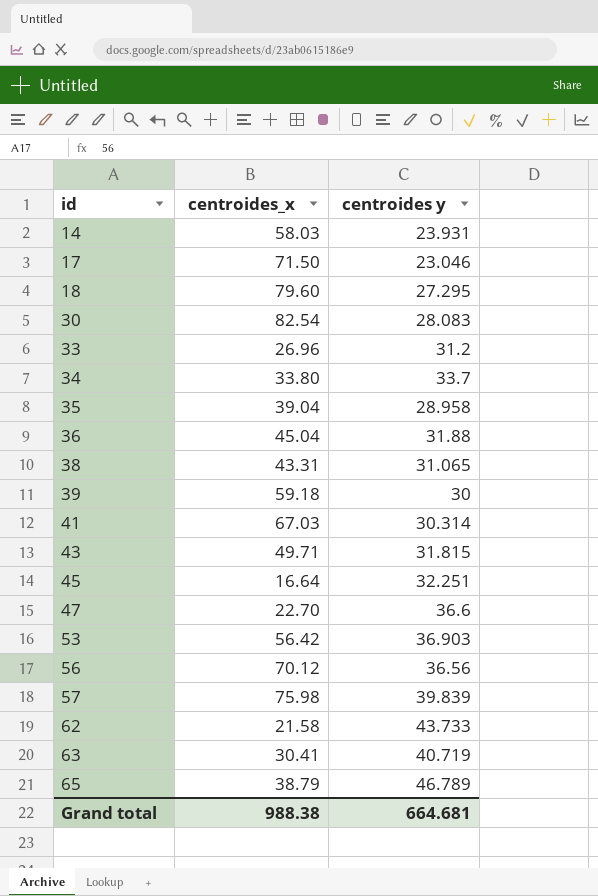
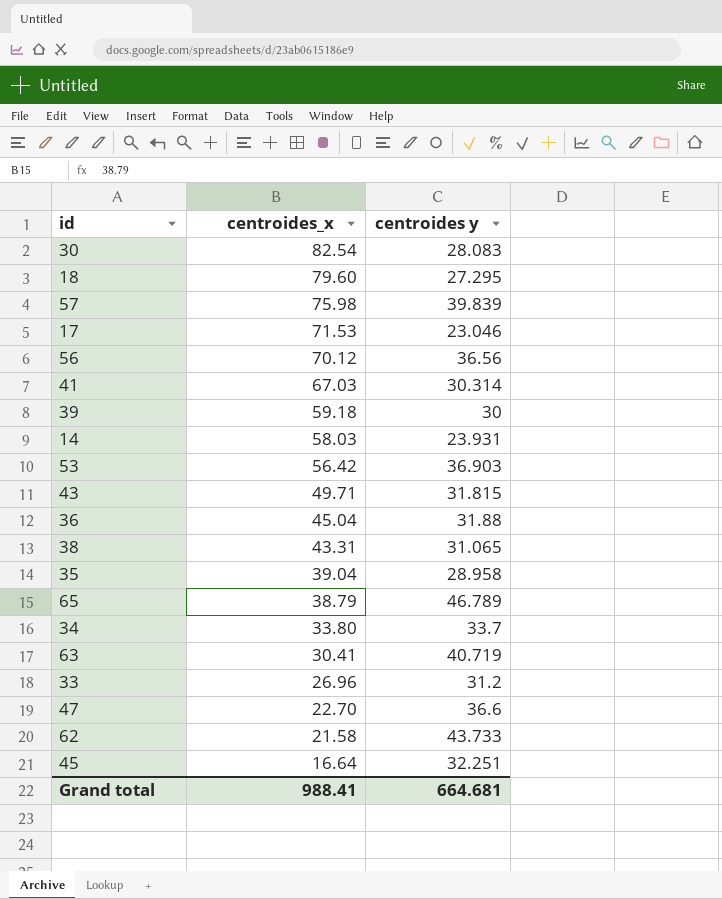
row order: id ascending -> centroides_x descending
17 | centroides_x: 71.50 -> 71.53
Grand total | centroides_x: 988.38 -> 988.41

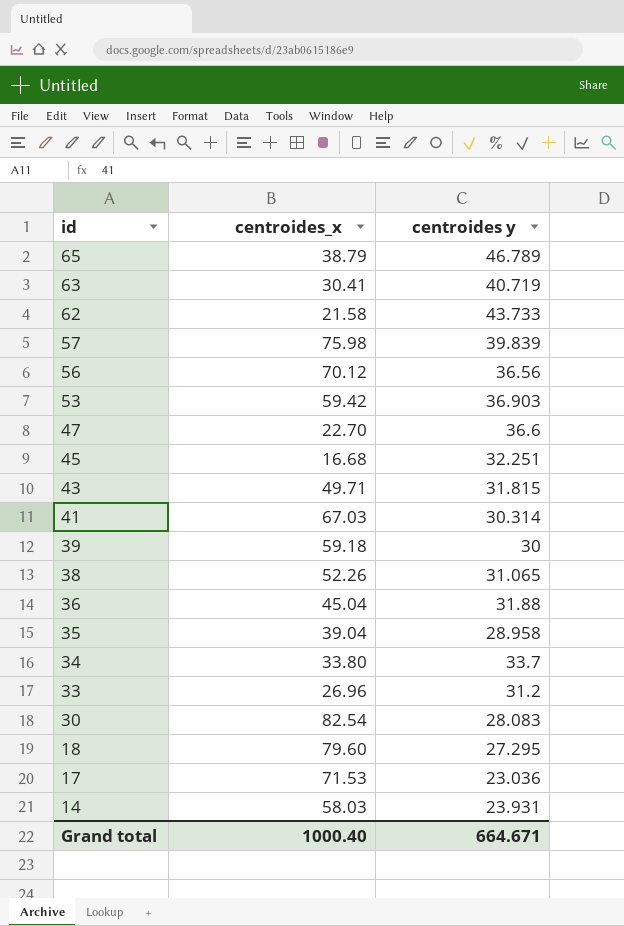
row order: centroides_x descending -> id descending
53 | centroides_x: 56.42 -> 59.42
45 | centroides_x: 16.64 -> 16.68
38 | centroides_x: 43.31 -> 52.26
17 | centroides y: 23.046 -> 23.036
Grand total | centroides_x: 988.41 -> 1000.40
Grand total | centroides y: 664.681 -> 664.671

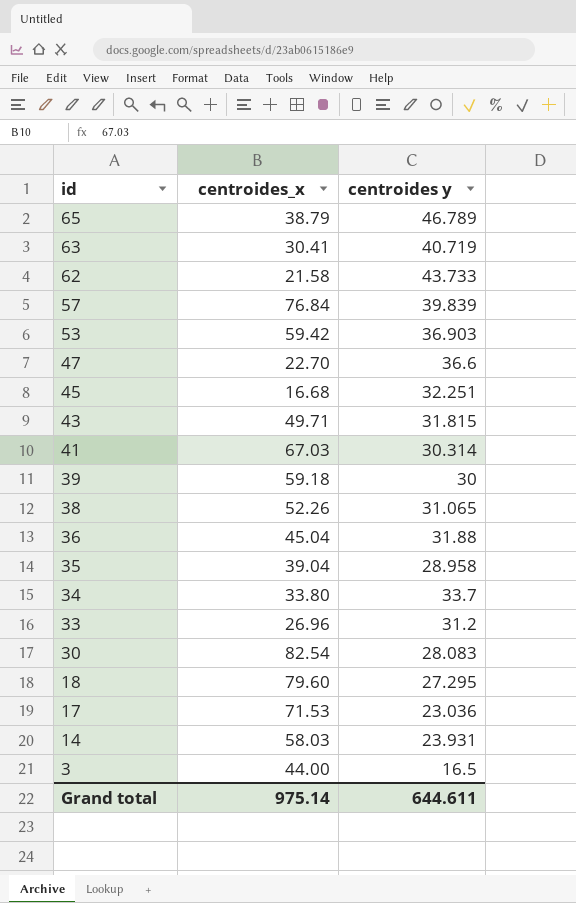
row 56: 70.12 | 36.56 -> none
57 | centroides_x: 75.98 -> 76.84
row 3: none -> 44.00 | 16.5
Grand total | centroides_x: 1000.40 -> 975.14
Grand total | centroides y: 664.671 -> 644.611

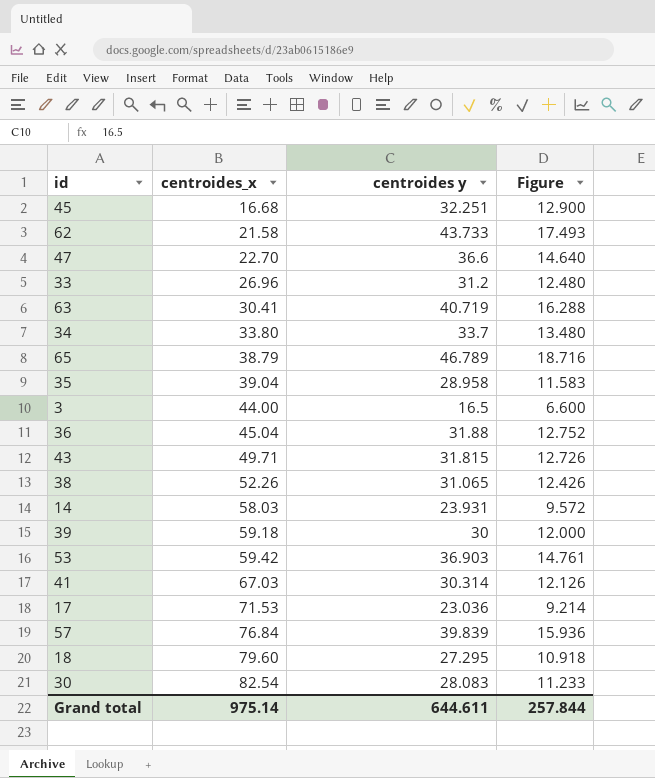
row order: id descending -> centroides_x ascending
column Figure | formula: none -> [centroides y] * 0.4

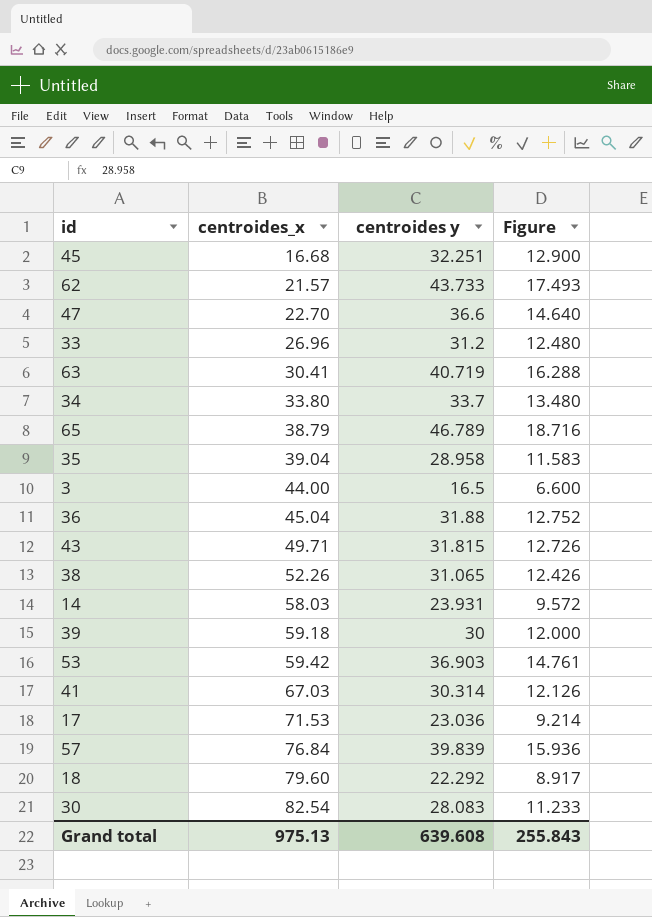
62 | centroides_x: 21.58 -> 21.57
18 | centroides y: 27.295 -> 22.292
18 | Figure: 10.918 -> 8.917
Grand total | centroides_x: 975.14 -> 975.13
Grand total | centroides y: 644.611 -> 639.608
Grand total | Figure: 257.844 -> 255.843

